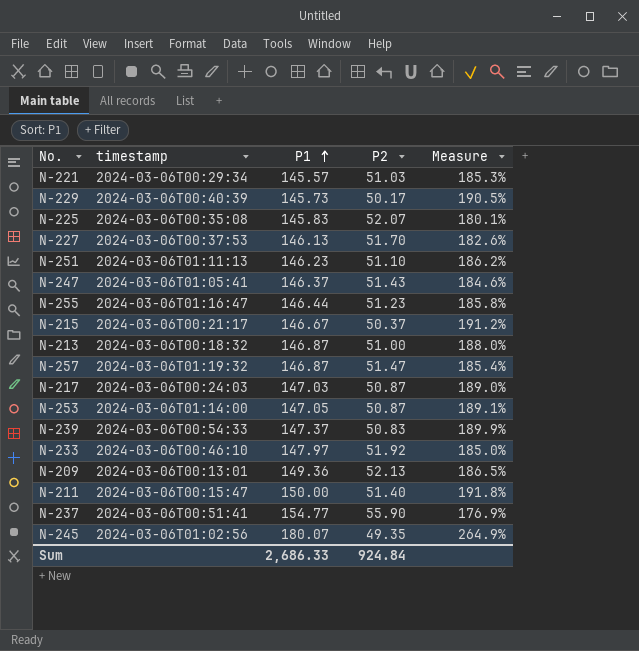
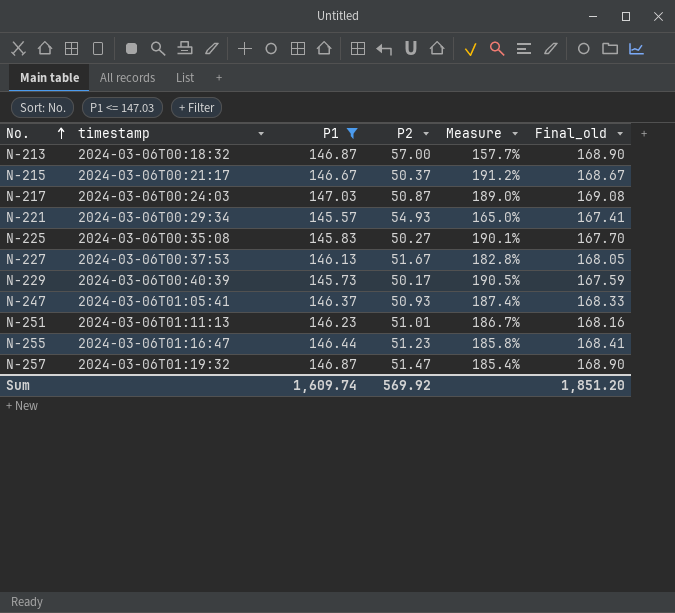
filter: none -> P1 <= 147.03
row order: P1 ascending -> No. ascending
column Final_old | formula: none -> [P1] * 1.15
N-213 | P2: 51.00 -> 57.00
N-213 | Measure: 188.0% -> 157.7%
N-221 | P2: 51.03 -> 54.93
N-221 | Measure: 185.3% -> 165.0%
N-225 | P2: 52.07 -> 50.27
N-225 | Measure: 180.1% -> 190.1%
N-227 | P2: 51.70 -> 51.67
N-227 | Measure: 182.6% -> 182.8%
N-247 | P2: 51.43 -> 50.93
N-247 | Measure: 184.6% -> 187.4%
N-251 | P2: 51.10 -> 51.01
N-251 | Measure: 186.2% -> 186.7%
Sum | P1: 2,686.33 -> 1,609.74
Sum | P2: 924.84 -> 569.92

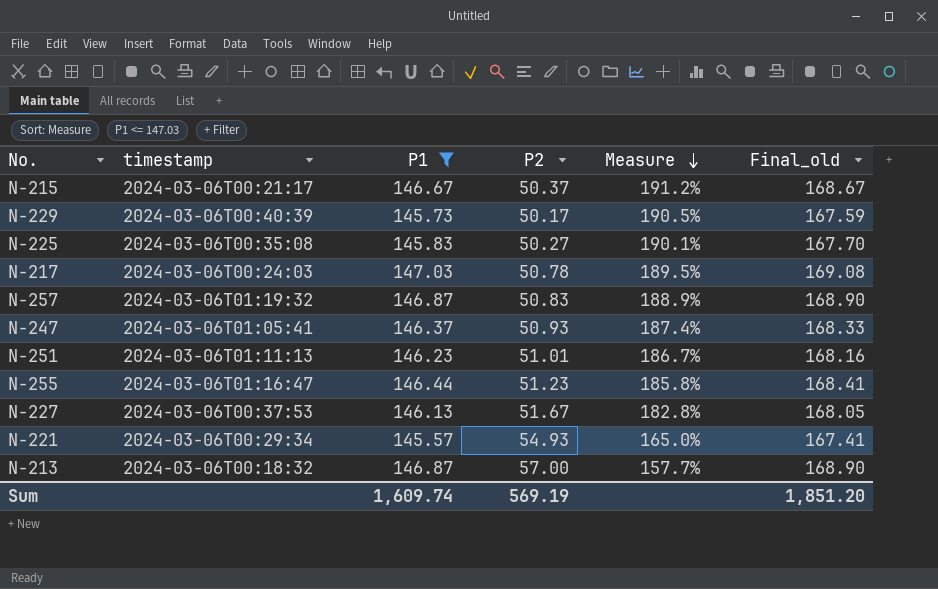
row order: No. ascending -> Measure descending
N-217 | P2: 50.87 -> 50.78
N-217 | Measure: 189.0% -> 189.5%
N-257 | P2: 51.47 -> 50.83
N-257 | Measure: 185.4% -> 188.9%
Sum | P2: 569.92 -> 569.19

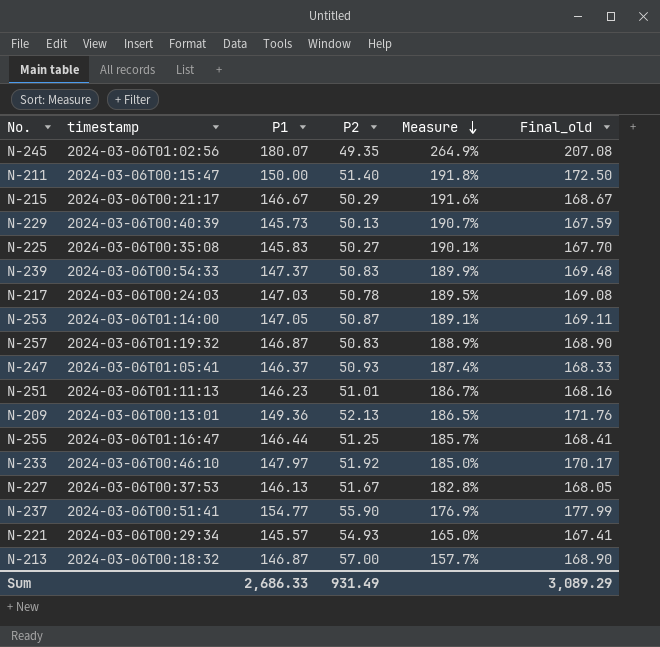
filter: P1 <= 147.03 -> none
N-215 | P2: 50.37 -> 50.29
N-215 | Measure: 191.2% -> 191.6%
N-229 | P2: 50.17 -> 50.13
N-229 | Measure: 190.5% -> 190.7%
N-255 | P2: 51.23 -> 51.25
N-255 | Measure: 185.8% -> 185.7%
Sum | P1: 1,609.74 -> 2,686.33
Sum | P2: 569.19 -> 931.49
Sum | Final_old: 1,851.20 -> 3,089.29

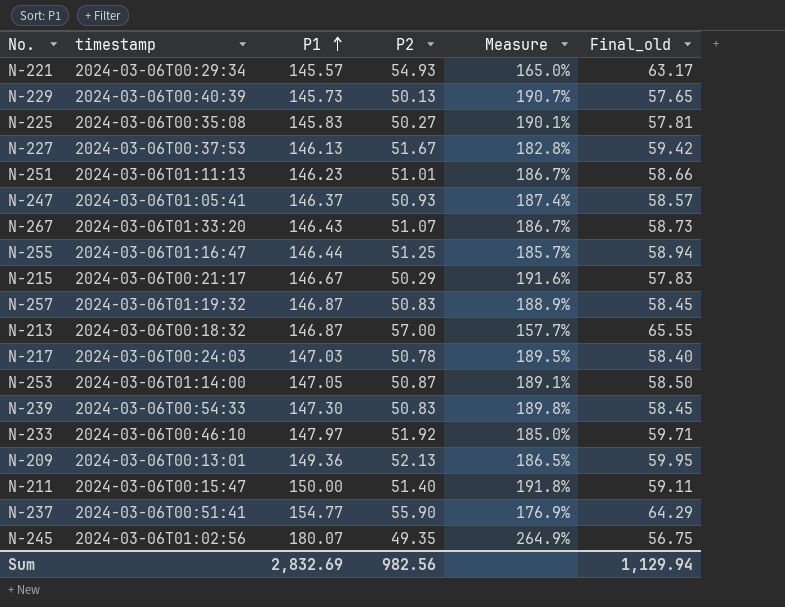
row order: Measure descending -> P1 ascending
column Final_old | formula: [P1] * 1.15 -> [P2] * 1.15
row N-267: none -> 2024-03-06T01:33:20 | 146.43 | 51.07 | 186.7% | 58.73
N-239 | P1: 147.37 -> 147.30
N-239 | Measure: 189.9% -> 189.8%
Sum | P1: 2,686.33 -> 2,832.69
Sum | P2: 931.49 -> 982.56
Sum | Final_old: 3,089.29 -> 1,129.94

